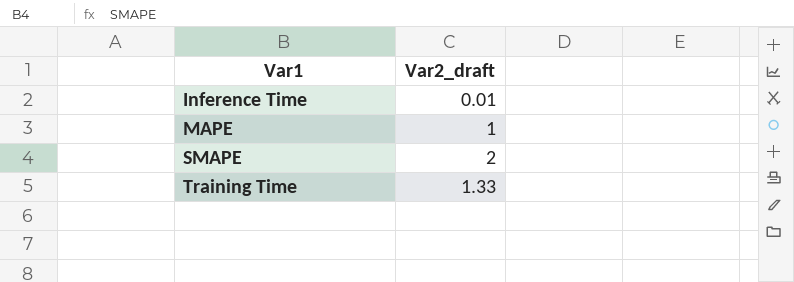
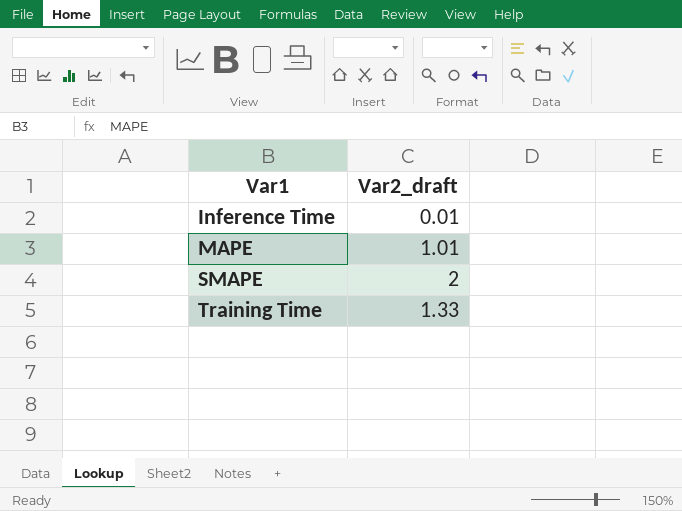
MAPE | Var2_draft: 1 -> 1.01

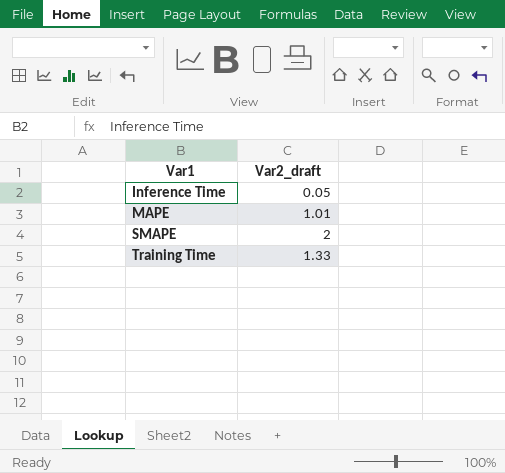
Inference Time | Var2_draft: 0.01 -> 0.05

